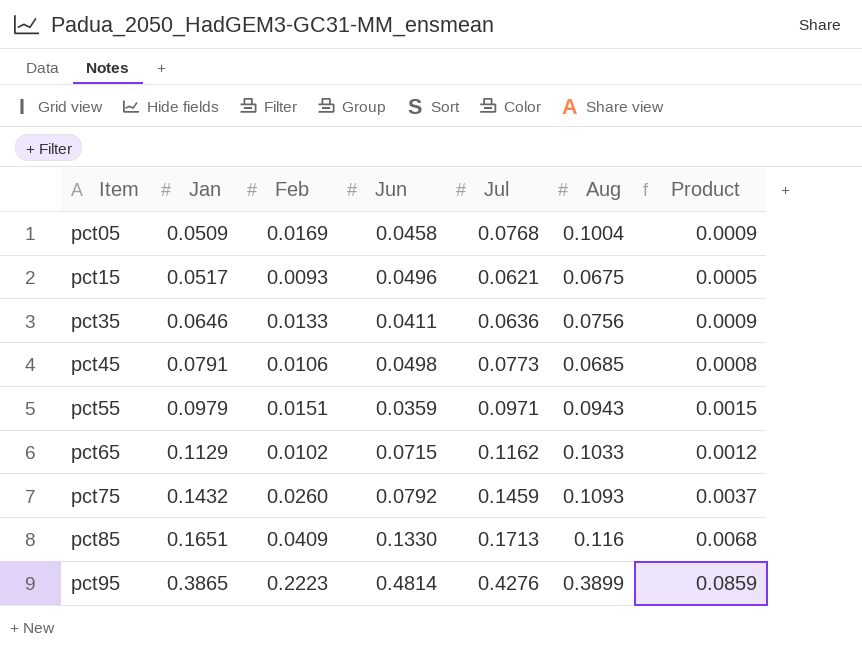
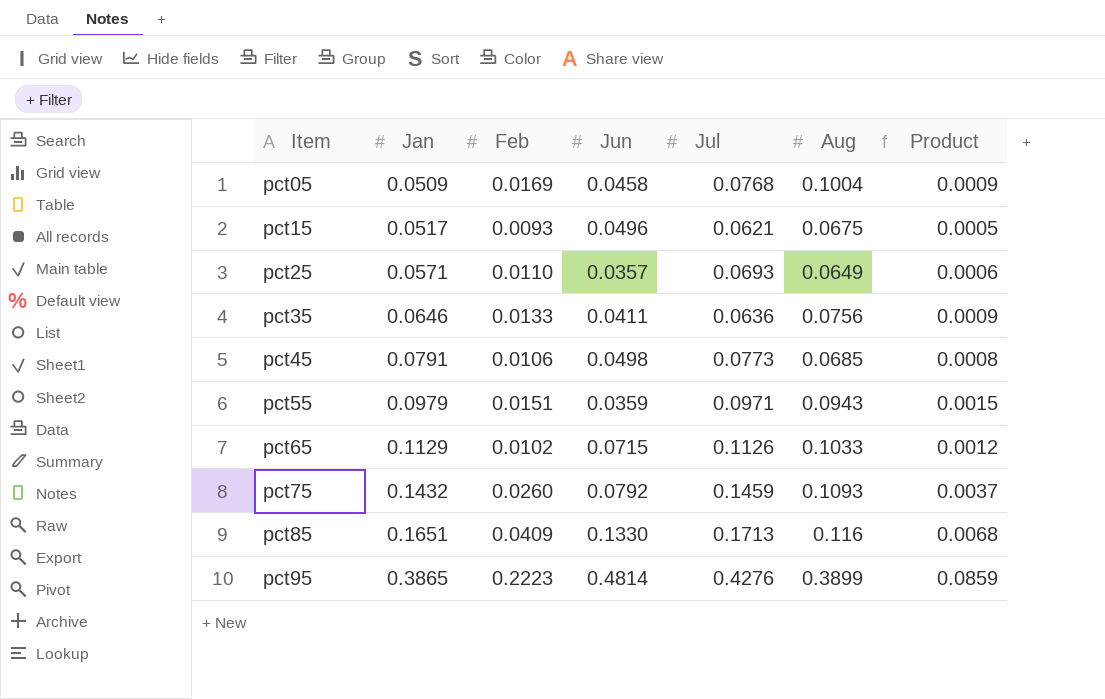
row pct25: none -> 0.0571 | 0.0110 | 0.0357 | 0.0693 | 0.0649 | 0.0006
pct65 | Jul: 0.1162 -> 0.1126

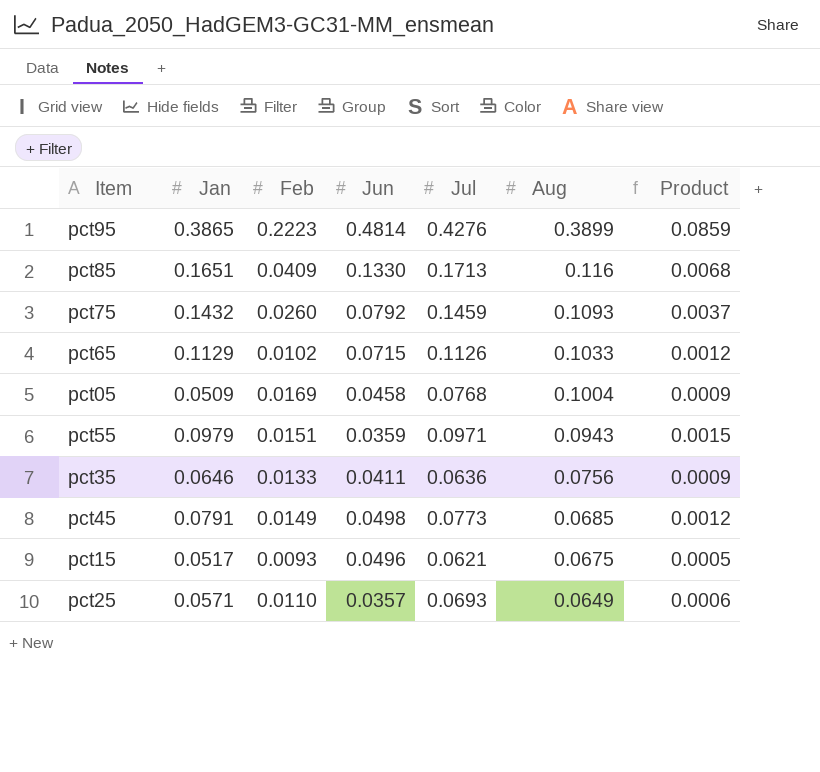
row order: Item ascending -> Aug descending
pct45 | Feb: 0.0106 -> 0.0149
pct45 | Product: 0.0008 -> 0.0012

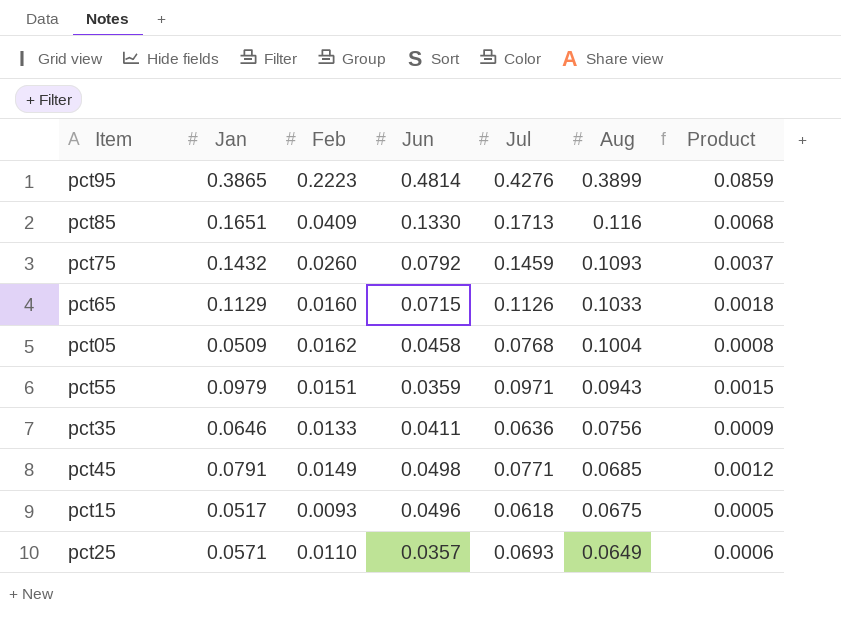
pct65 | Feb: 0.0102 -> 0.0160
pct65 | Product: 0.0012 -> 0.0018
pct05 | Feb: 0.0169 -> 0.0162
pct05 | Product: 0.0009 -> 0.0008
pct45 | Jul: 0.0773 -> 0.0771
pct15 | Jul: 0.0621 -> 0.0618

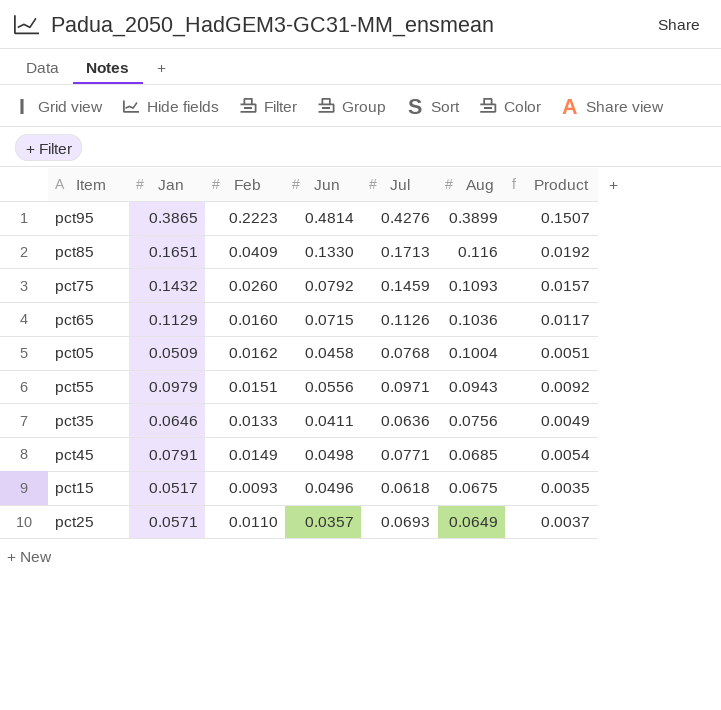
column Product | formula: [Jan] * [Feb] -> [Jan] * [Aug]
pct65 | Aug: 0.1033 -> 0.1036
pct55 | Jun: 0.0359 -> 0.0556

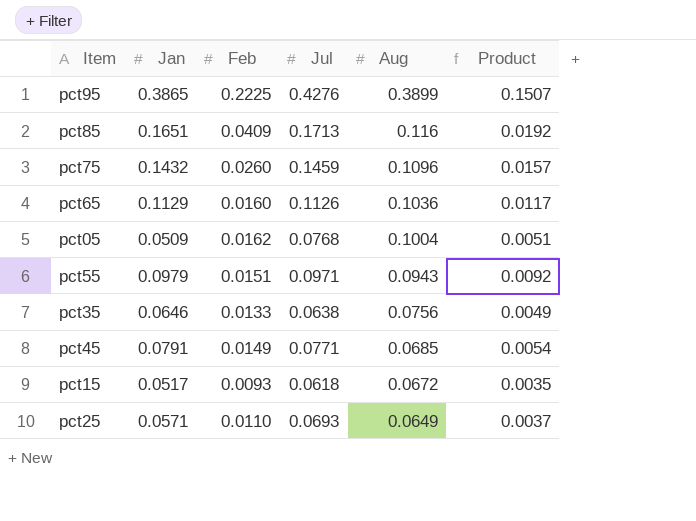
column Jun | position: 4 -> none
pct95 | Feb: 0.2223 -> 0.2225
pct75 | Aug: 0.1093 -> 0.1096
pct35 | Jul: 0.0636 -> 0.0638
pct15 | Aug: 0.0675 -> 0.0672

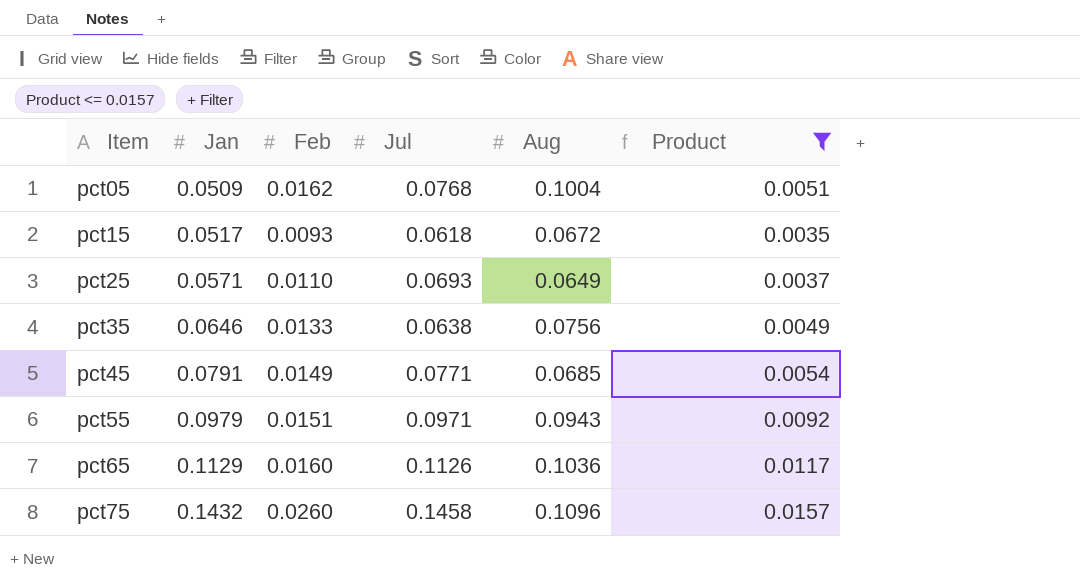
filter: none -> Product <= 0.0157
row order: Aug descending -> Item ascending
pct75 | Jul: 0.1459 -> 0.1458

